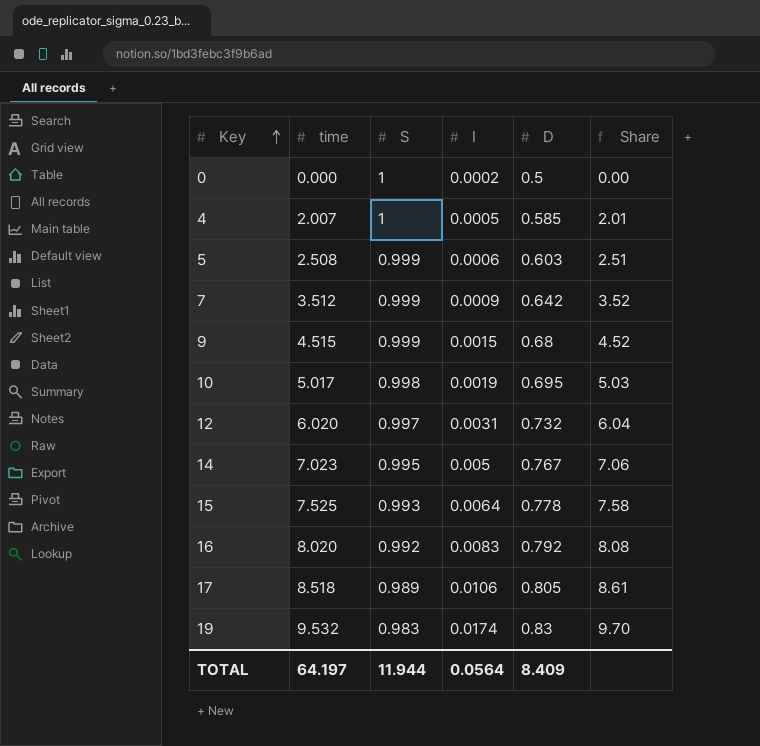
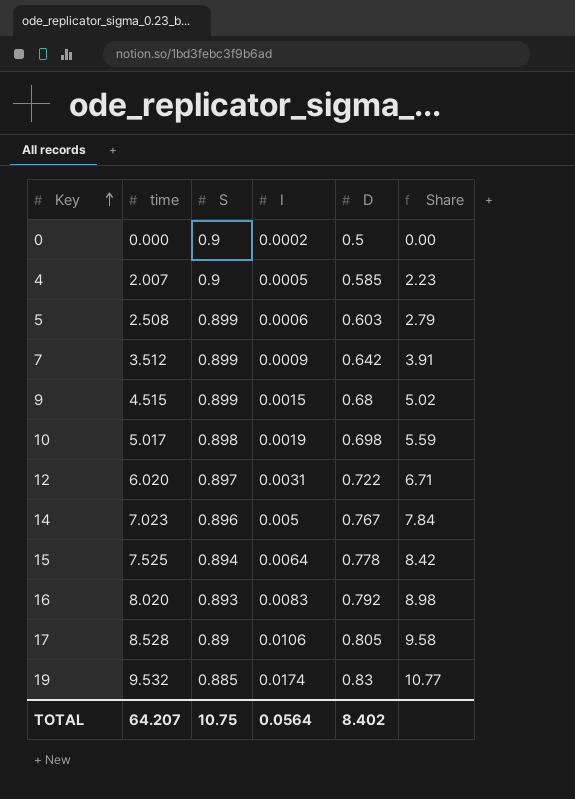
0 | S: 1 -> 0.9
4 | S: 1 -> 0.9
4 | Share: 2.01 -> 2.23
5 | S: 0.999 -> 0.899
5 | Share: 2.51 -> 2.79
7 | S: 0.999 -> 0.899
7 | Share: 3.52 -> 3.91
9 | S: 0.999 -> 0.899
9 | Share: 4.52 -> 5.02
10 | S: 0.998 -> 0.898
10 | D: 0.695 -> 0.698
10 | Share: 5.03 -> 5.59
12 | S: 0.997 -> 0.897
12 | D: 0.732 -> 0.722
12 | Share: 6.04 -> 6.71
14 | S: 0.995 -> 0.896
14 | Share: 7.06 -> 7.84
15 | S: 0.993 -> 0.894
15 | Share: 7.58 -> 8.42
16 | S: 0.992 -> 0.893
16 | Share: 8.08 -> 8.98
17 | time: 8.518 -> 8.528
17 | S: 0.989 -> 0.89
17 | Share: 8.61 -> 9.58
19 | S: 0.983 -> 0.885
19 | Share: 9.70 -> 10.77
TOTAL | time: 64.197 -> 64.207
TOTAL | S: 11.944 -> 10.75
TOTAL | D: 8.409 -> 8.402

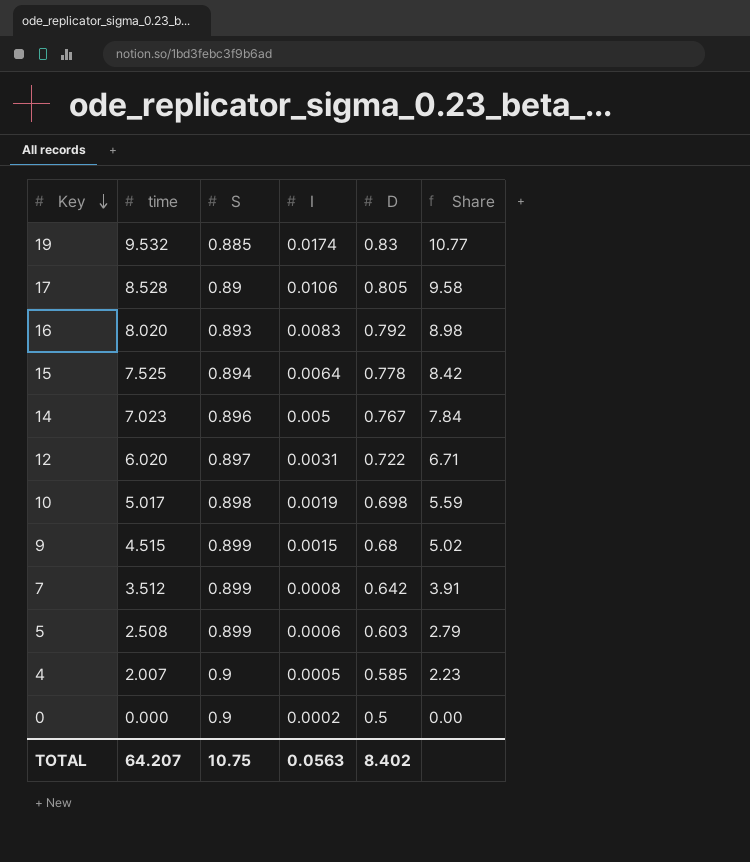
row order: Key ascending -> Key descending
7 | I: 0.0009 -> 0.0008
TOTAL | I: 0.0564 -> 0.0563

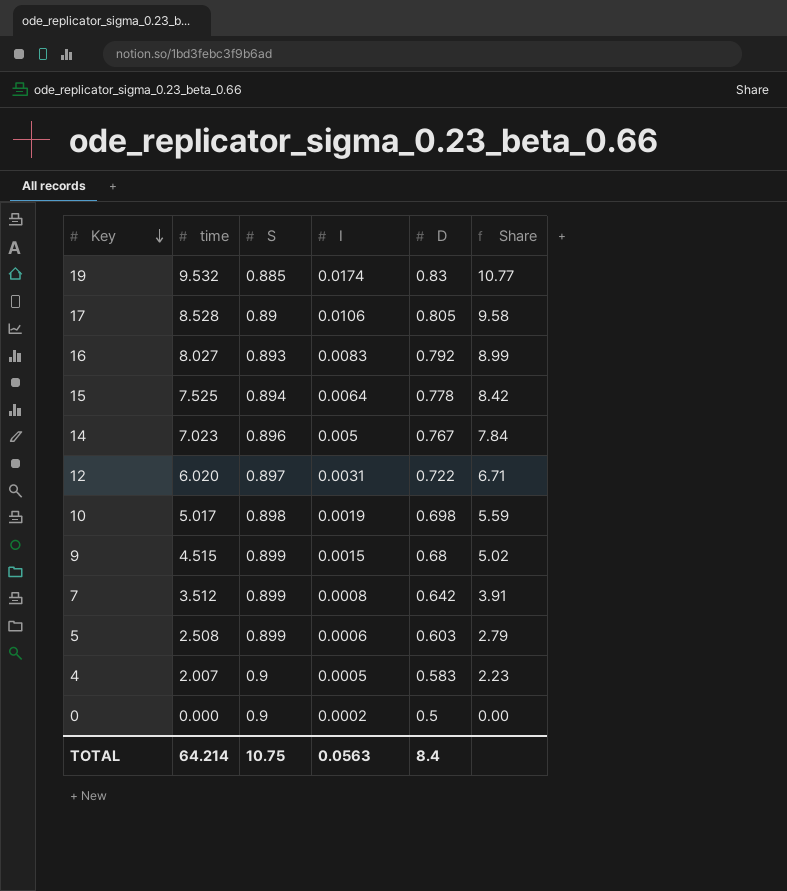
16 | time: 8.020 -> 8.027
16 | Share: 8.98 -> 8.99
4 | D: 0.585 -> 0.583
TOTAL | time: 64.207 -> 64.214
TOTAL | D: 8.402 -> 8.4

